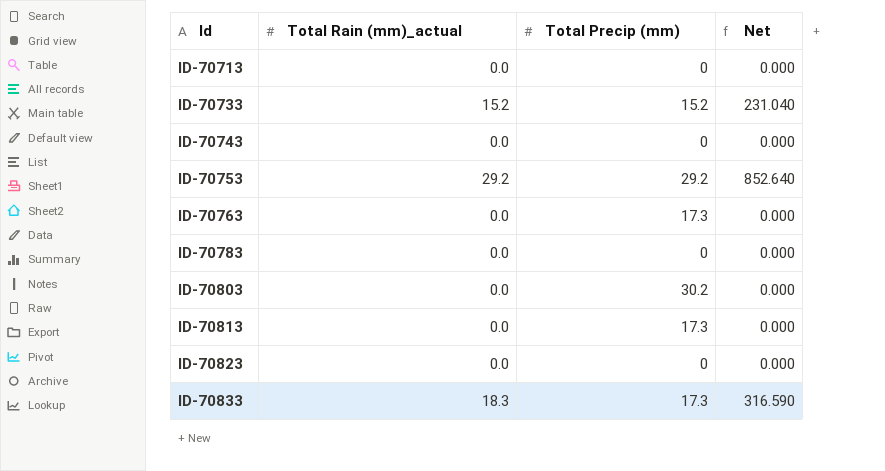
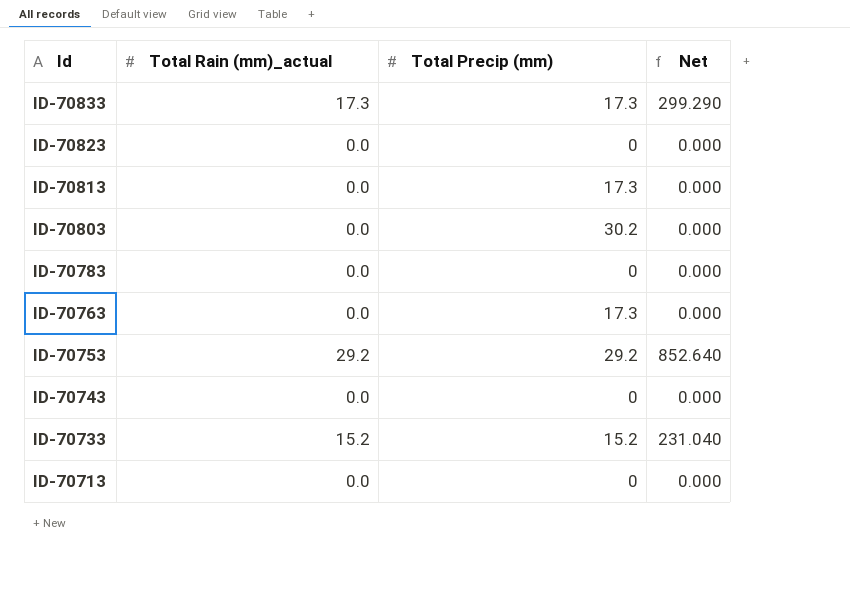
row order: Id ascending -> Id descending
ID-70833 | Total Rain (mm)_actual: 18.3 -> 17.3
ID-70833 | Net: 316.590 -> 299.290

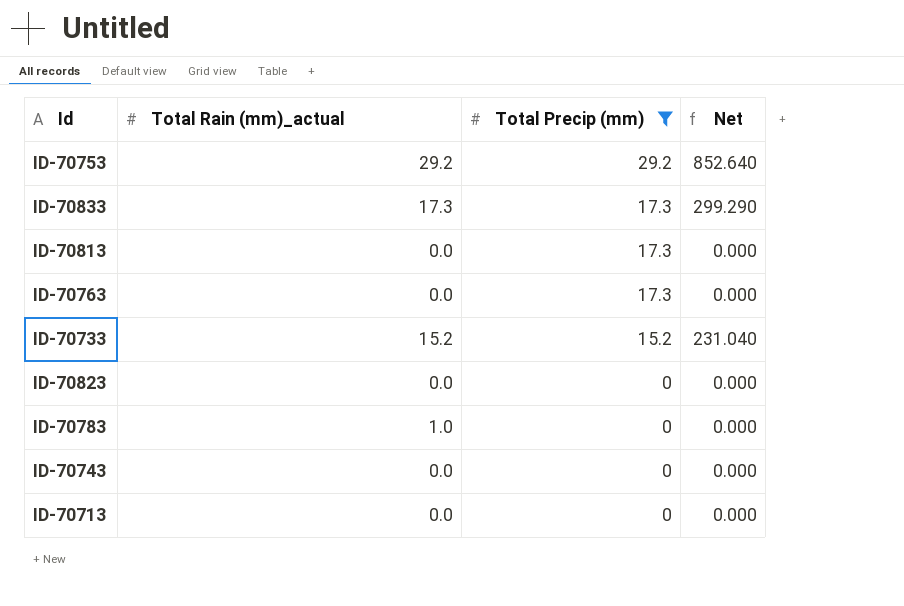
filter: none -> Total Precip (mm) != 30.2
row order: Id descending -> Total Precip (mm) descending
ID-70783 | Total Rain (mm)_actual: 0.0 -> 1.0

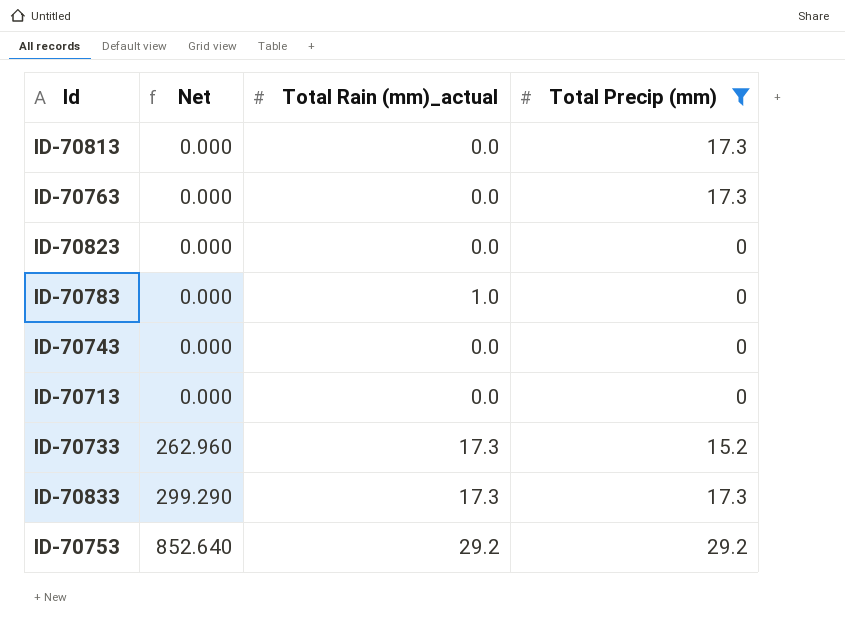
row order: Total Precip (mm) descending -> Net ascending
column Net | position: 4 -> 2
ID-70733 | Net: 231.040 -> 262.960
ID-70733 | Total Rain (mm)_actual: 15.2 -> 17.3

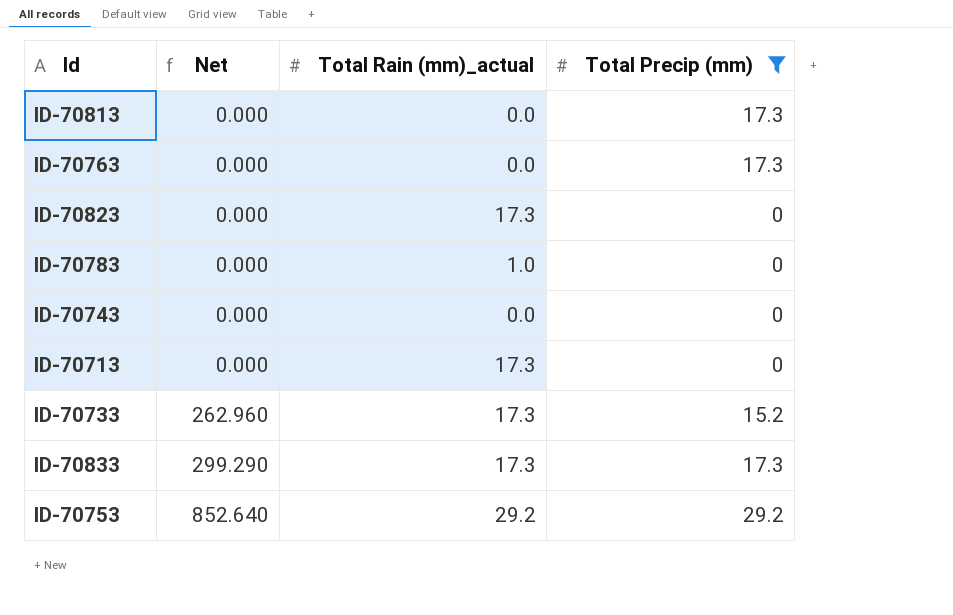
ID-70823 | Total Rain (mm)_actual: 0.0 -> 17.3
ID-70713 | Total Rain (mm)_actual: 0.0 -> 17.3

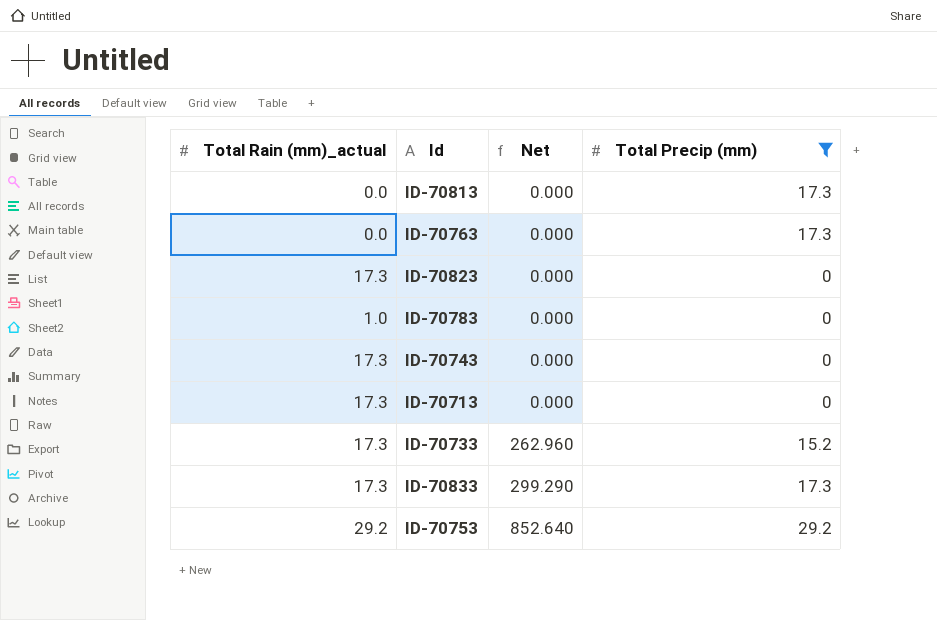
column Total Rain (mm)_actual | position: 3 -> 1
ID-70743 | Total Rain (mm)_actual: 0.0 -> 17.3

